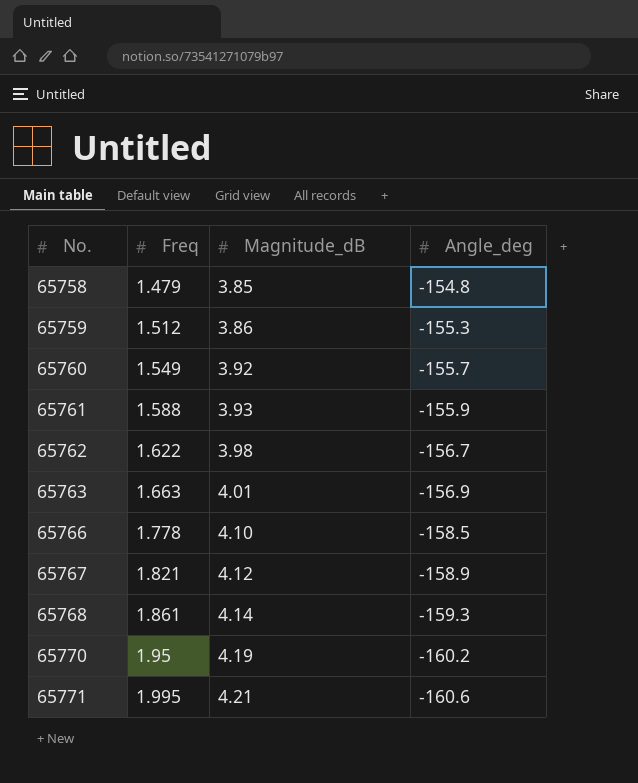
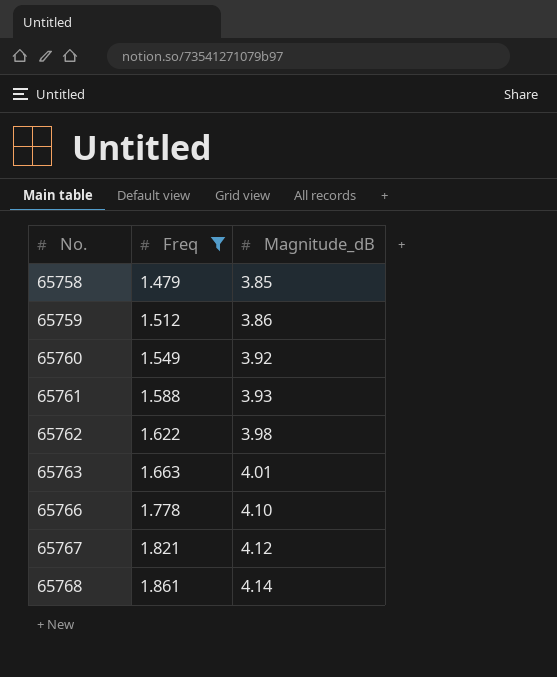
filter: none -> Freq <= 1.861
column Angle_deg | position: 4 -> none

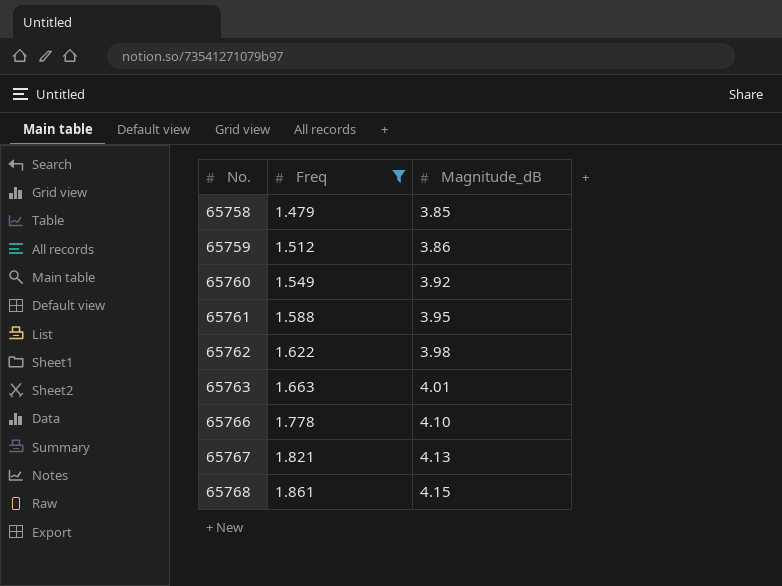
65761 | Magnitude_dB: 3.93 -> 3.95
65767 | Magnitude_dB: 4.12 -> 4.13
65768 | Magnitude_dB: 4.14 -> 4.15

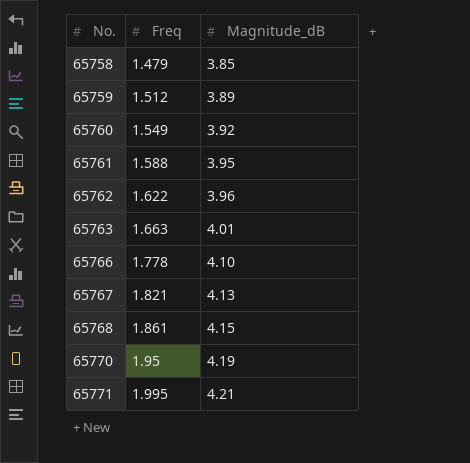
filter: Freq <= 1.861 -> none
65759 | Magnitude_dB: 3.86 -> 3.89
65762 | Magnitude_dB: 3.98 -> 3.96

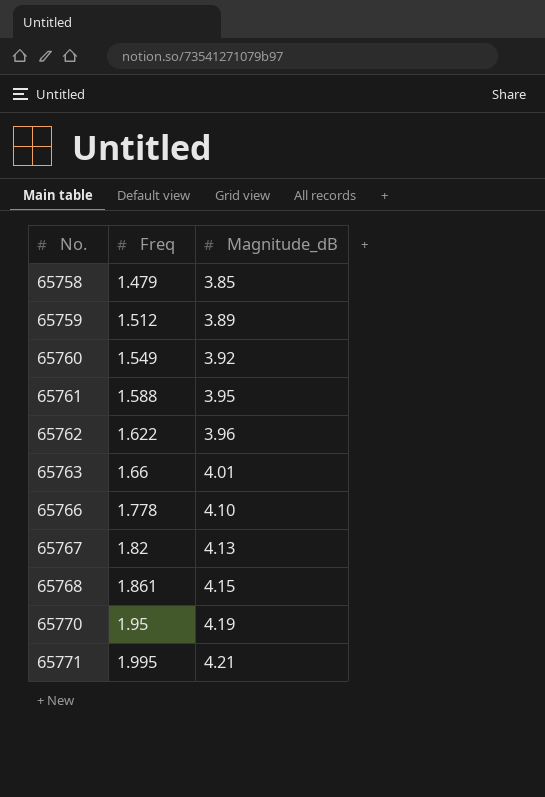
65763 | Freq: 1.663 -> 1.66
65767 | Freq: 1.821 -> 1.82

